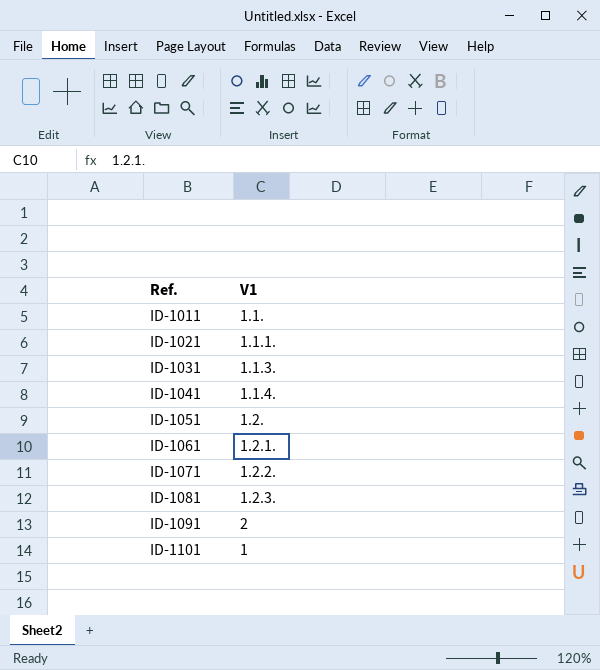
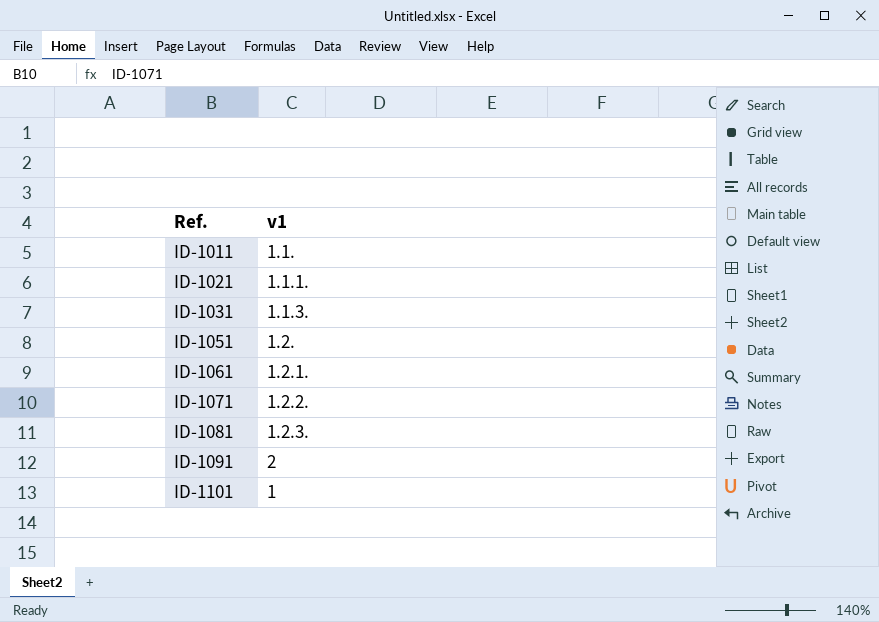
column name: V1 -> v1
row ID-1041: 1.1.4. -> none

